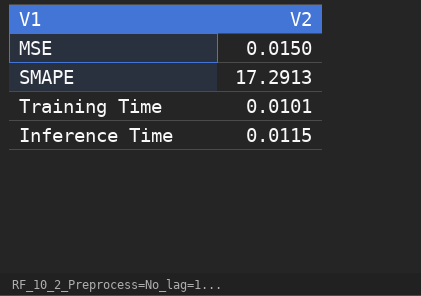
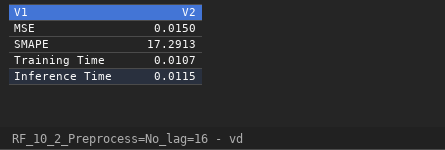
Training Time | V2: 0.0101 -> 0.0107

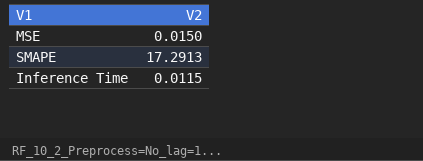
row Training Time: 0.0107 -> none

